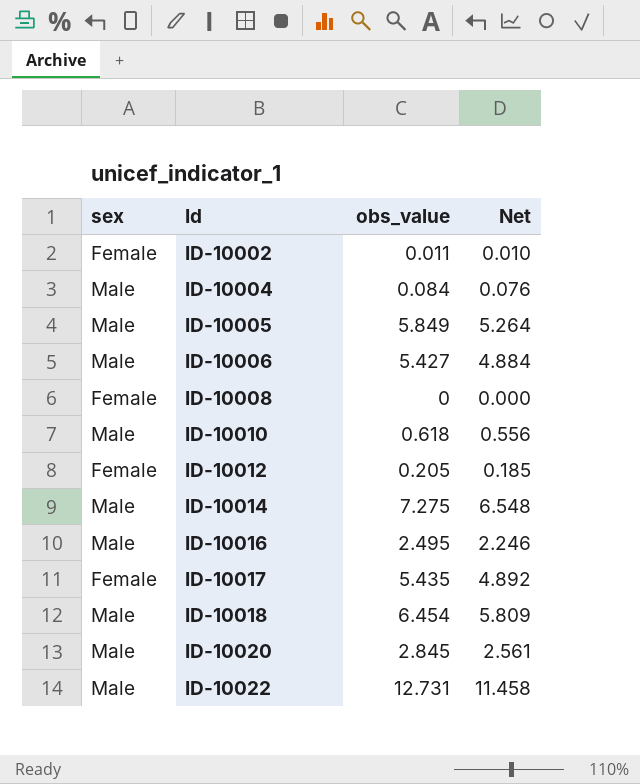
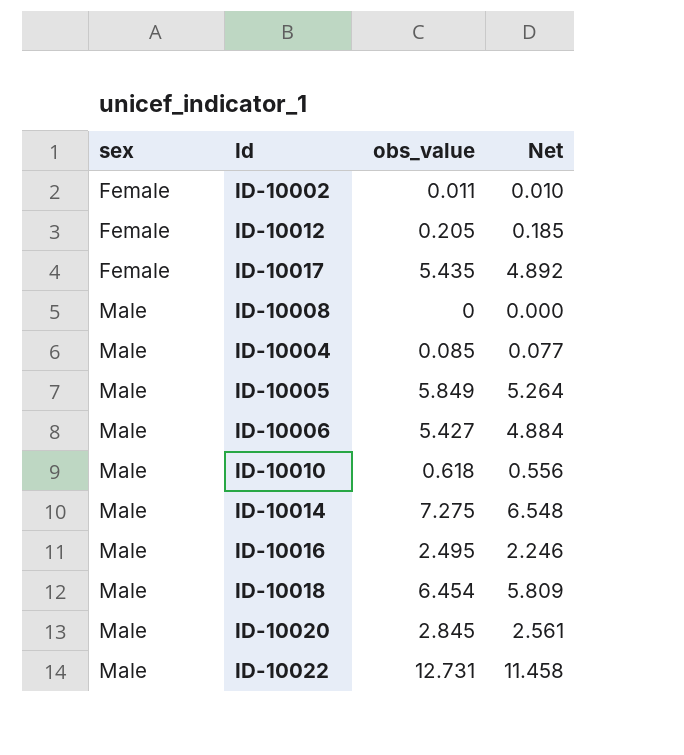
row order: Id ascending -> sex ascending
ID-10008 | sex: Female -> Male
ID-10004 | obs_value: 0.084 -> 0.085
ID-10004 | Net: 0.076 -> 0.077

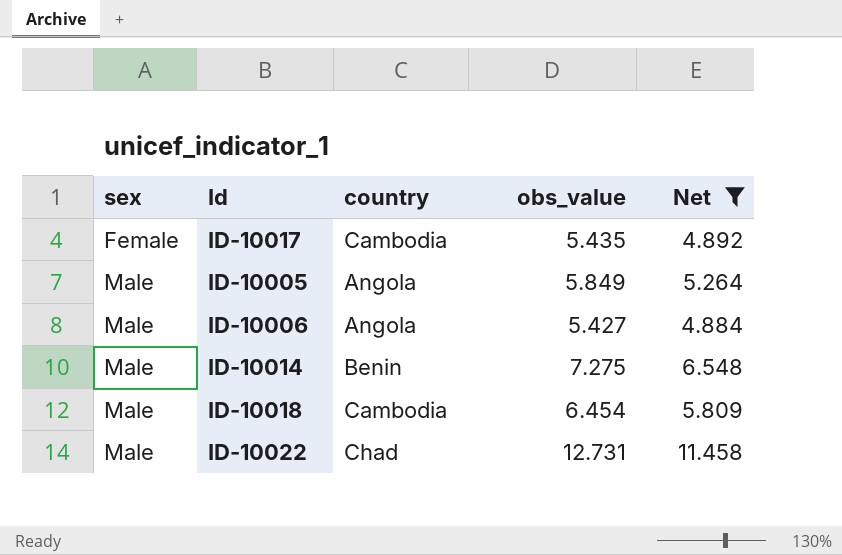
filter: none -> Net >= 4.884
column country | position: none -> 3

